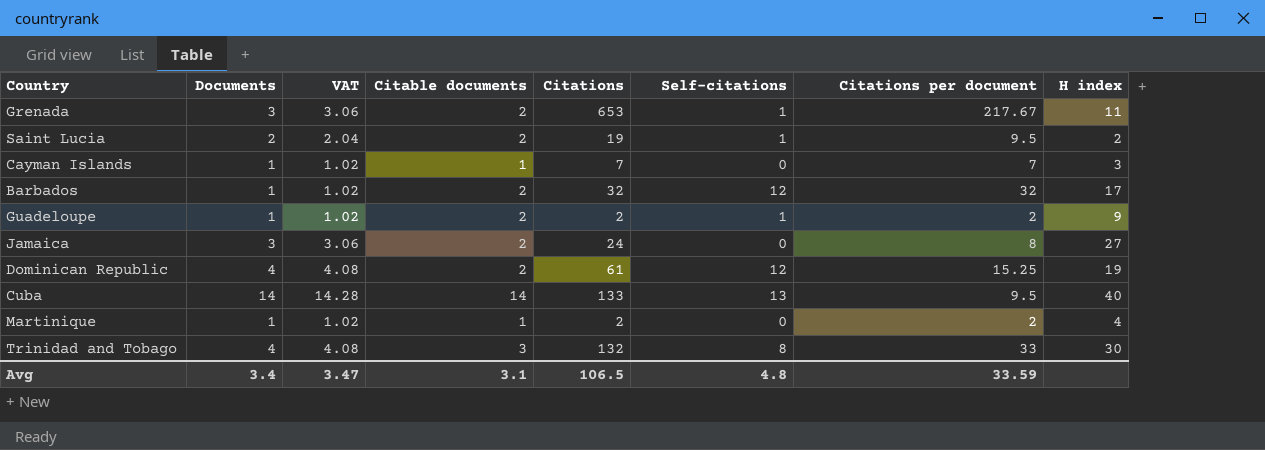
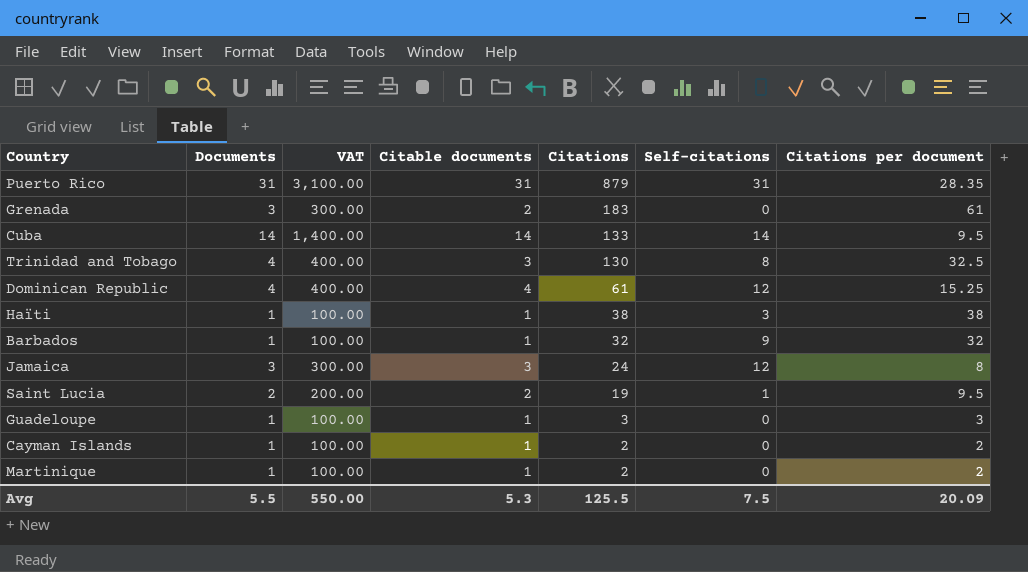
row order: none -> Citations descending
column H index | position: 8 -> none
column VAT | formula: [Documents] * 1.02 -> [Documents] * 100
row Puerto Rico: none -> 31 | 3,100.00 | 31 | 879 | 31 | 28.35
Grenada | Citations: 653 -> 183
Grenada | Self-citations: 1 -> 0
Grenada | Citations per document: 217.67 -> 61
Cuba | Self-citations: 13 -> 14
Trinidad and Tobago | Citations: 132 -> 130
Trinidad and Tobago | Citations per document: 33 -> 32.5
Dominican Republic | Citable documents: 2 -> 4
row Haïti: none -> 1 | 100.00 | 1 | 38 | 3 | 38
Barbados | Citable documents: 2 -> 1
Barbados | Self-citations: 12 -> 9
Jamaica | Citable documents: 2 -> 3
Jamaica | Self-citations: 0 -> 12
Guadeloupe | Citable documents: 2 -> 1
Guadeloupe | Citations: 2 -> 3
Guadeloupe | Self-citations: 1 -> 0
Guadeloupe | Citations per document: 2 -> 3
Cayman Islands | Citations: 7 -> 2
Cayman Islands | Citations per document: 7 -> 2
Avg | Documents: 3.4 -> 5.5
Avg | VAT: 3.47 -> 550.00
Avg | Citable documents: 3.1 -> 5.3
Avg | Citations: 106.5 -> 125.5
Avg | Self-citations: 4.8 -> 7.5
Avg | Citations per document: 33.59 -> 20.09

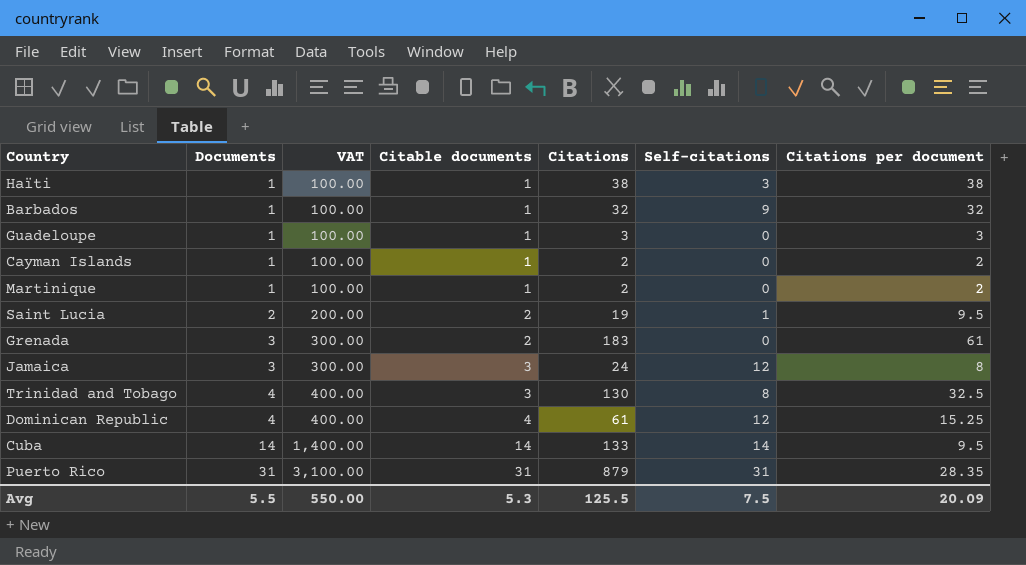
row order: Citations descending -> Documents ascending

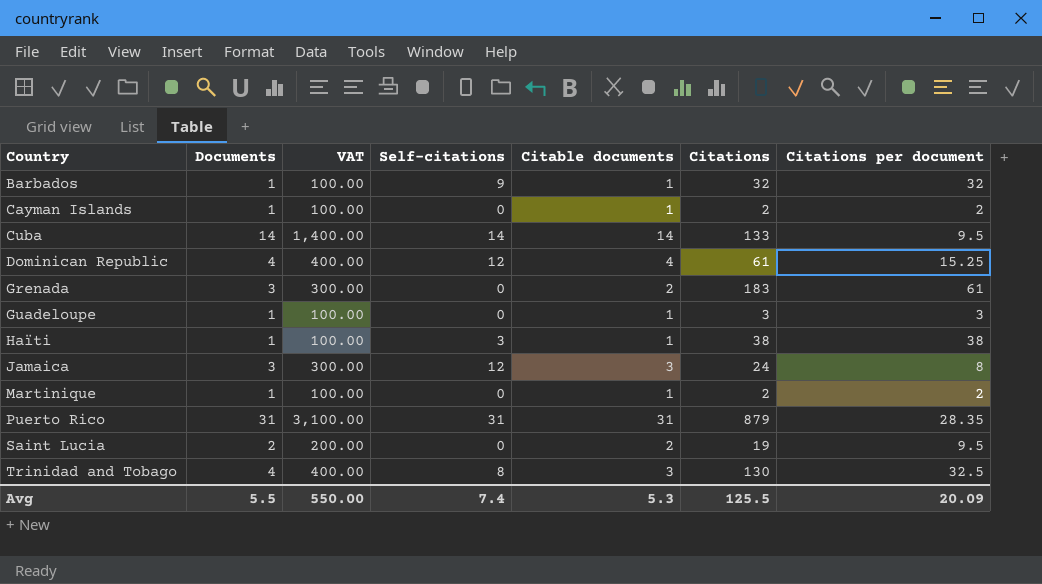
row order: Documents ascending -> Country ascending
column Self-citations | position: 6 -> 4
Saint Lucia | Self-citations: 1 -> 0
Avg | Self-citations: 7.5 -> 7.4

